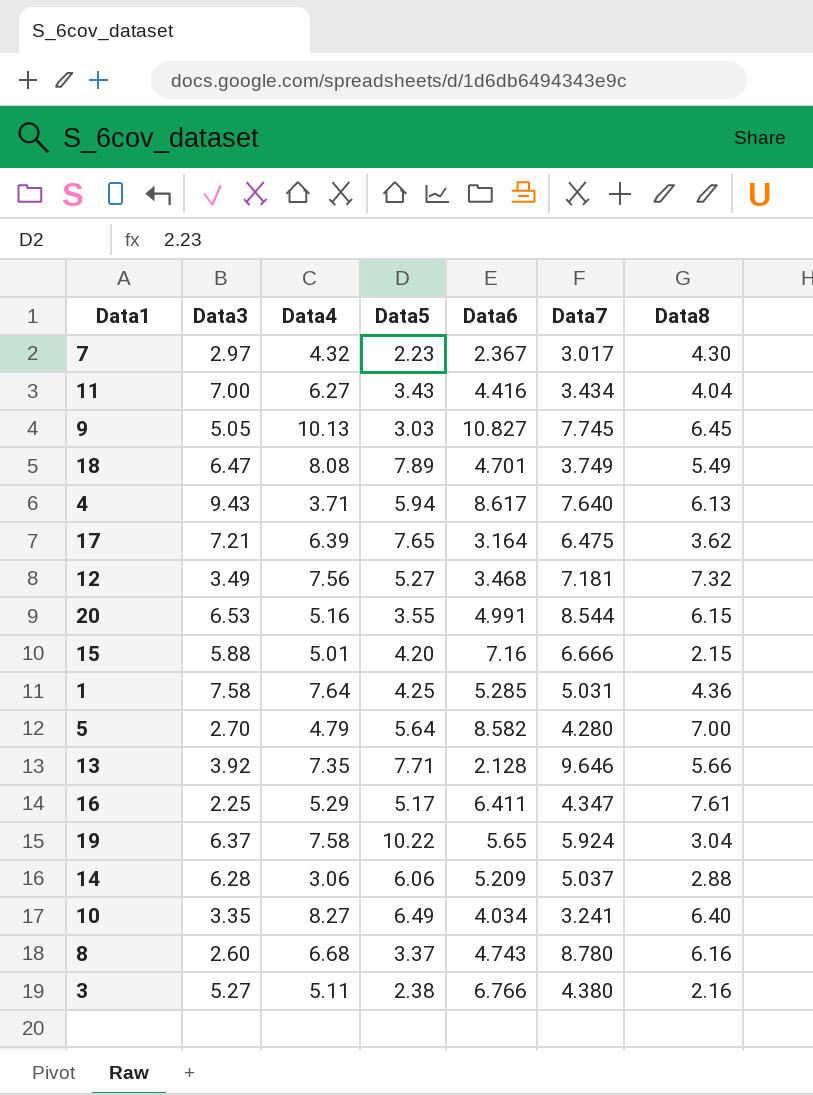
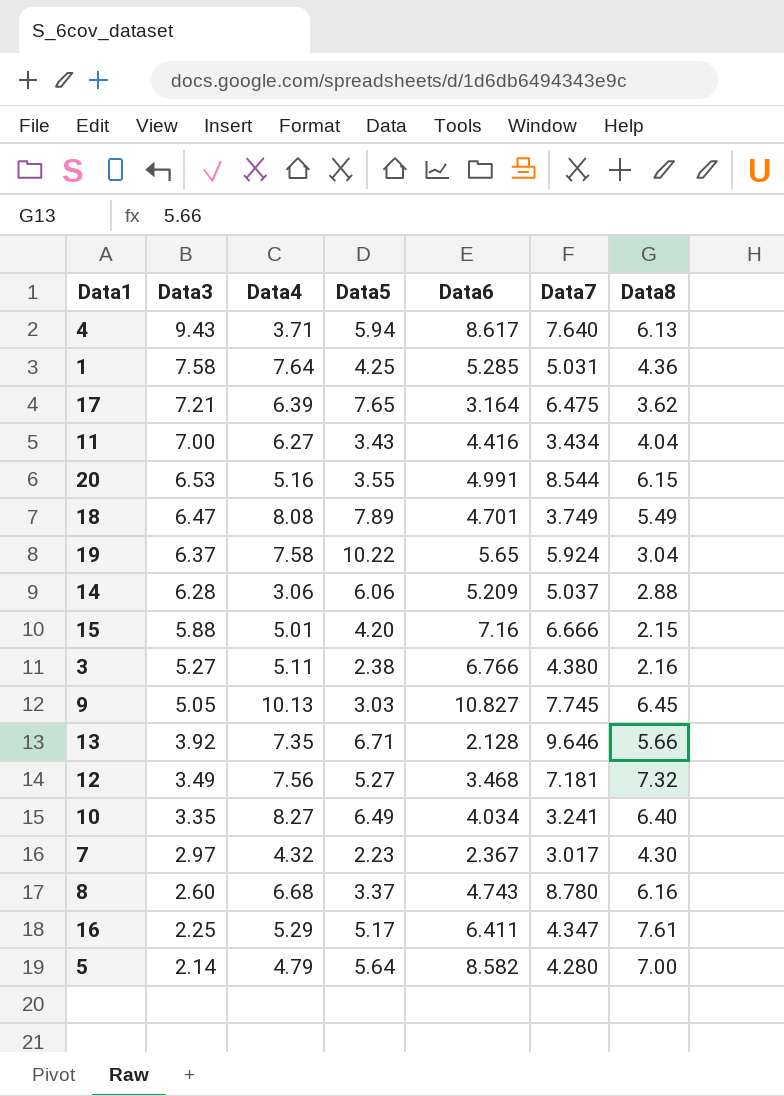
row order: none -> Data3 descending
13 | Data5: 7.71 -> 6.71
5 | Data3: 2.70 -> 2.14

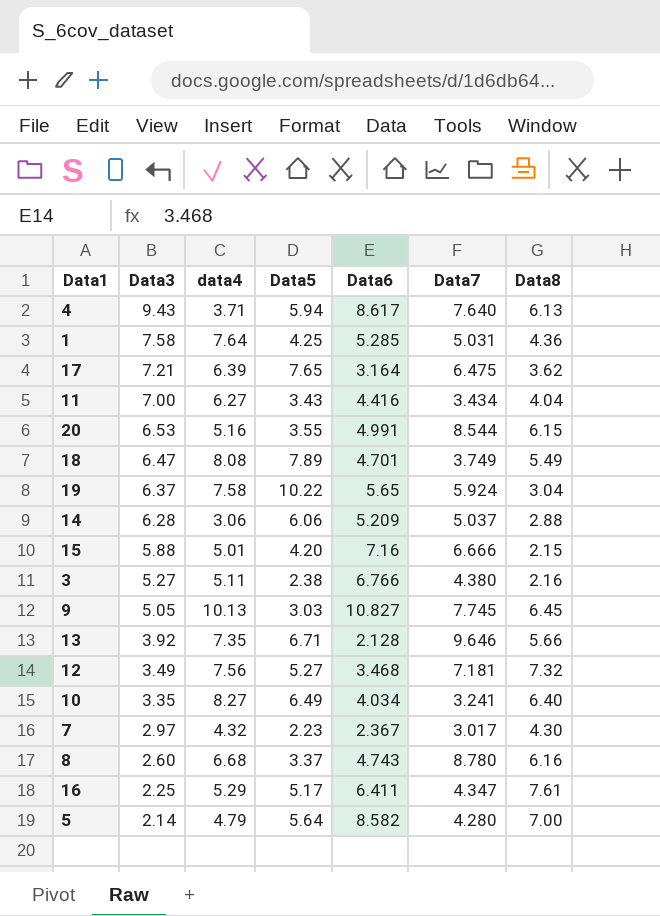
column name: Data4 -> data4

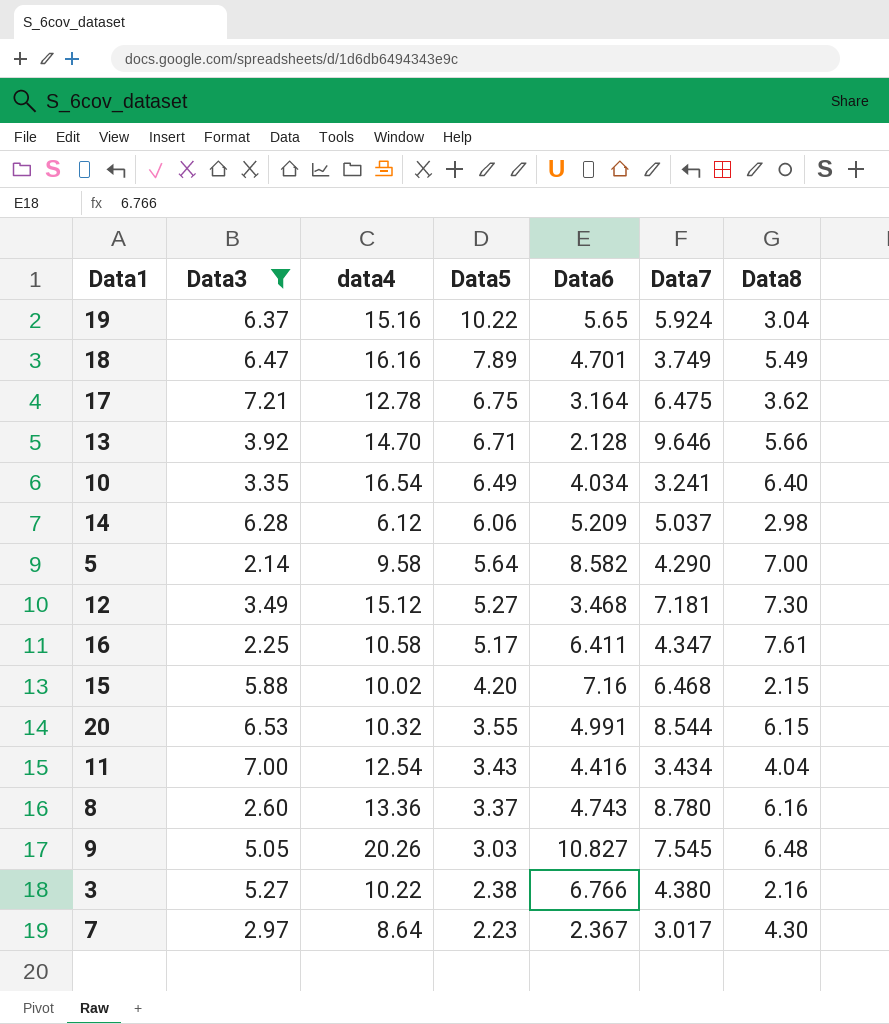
filter: none -> Data3 <= 7.21
row order: Data3 descending -> Data5 descending
19 | data4: 7.58 -> 15.16
18 | data4: 8.08 -> 16.16
17 | data4: 6.39 -> 12.78
17 | Data5: 7.65 -> 6.75
13 | data4: 7.35 -> 14.70
10 | data4: 8.27 -> 16.54
14 | data4: 3.06 -> 6.12
14 | Data8: 2.88 -> 2.98
5 | data4: 4.79 -> 9.58
5 | Data7: 4.280 -> 4.290
12 | data4: 7.56 -> 15.12
12 | Data8: 7.32 -> 7.30
16 | data4: 5.29 -> 10.58
15 | data4: 5.01 -> 10.02
15 | Data7: 6.666 -> 6.468
20 | data4: 5.16 -> 10.32
11 | data4: 6.27 -> 12.54
8 | data4: 6.68 -> 13.36
9 | data4: 10.13 -> 20.26
9 | Data7: 7.745 -> 7.545
9 | Data8: 6.45 -> 6.48
3 | data4: 5.11 -> 10.22
7 | data4: 4.32 -> 8.64

